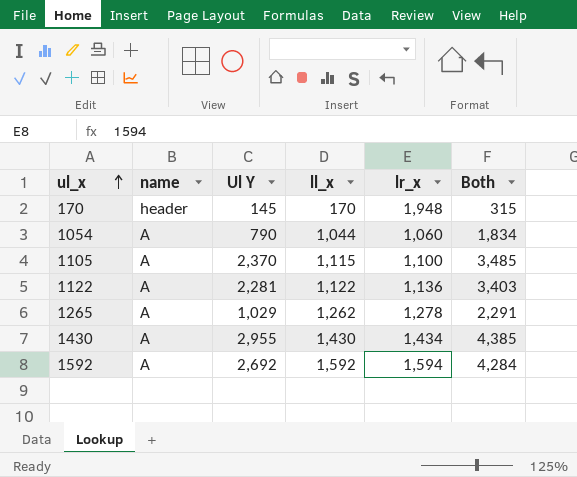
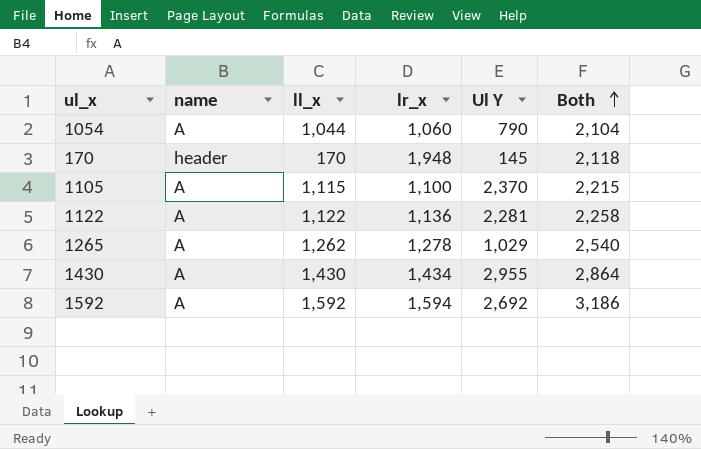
row order: ul_x ascending -> Both ascending
column Ul Y | position: 3 -> 5
column Both | formula: [Ul Y] + [ll_x] -> [ll_x] + [lr_x]

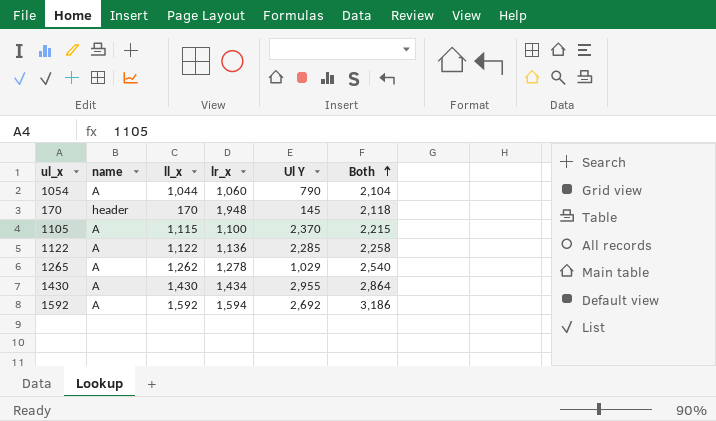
1122 | Ul Y: 2,281 -> 2,285

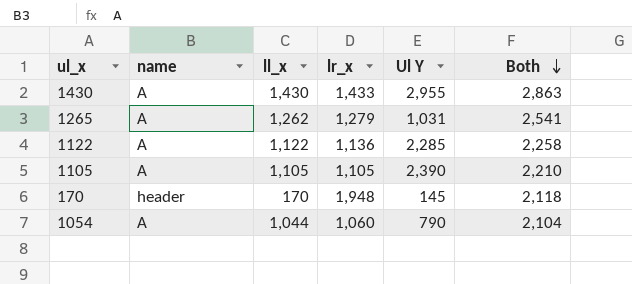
row order: Both ascending -> Both descending
row 1592: A | 1,592 | 1,594 | 2,692 | 3,186 -> none
1430 | lr_x: 1,434 -> 1,433
1430 | Both: 2,864 -> 2,863
1265 | lr_x: 1,278 -> 1,279
1265 | Ul Y: 1,029 -> 1,031
1265 | Both: 2,540 -> 2,541
1105 | ll_x: 1,115 -> 1,105
1105 | lr_x: 1,100 -> 1,105
1105 | Ul Y: 2,370 -> 2,390
1105 | Both: 2,215 -> 2,210

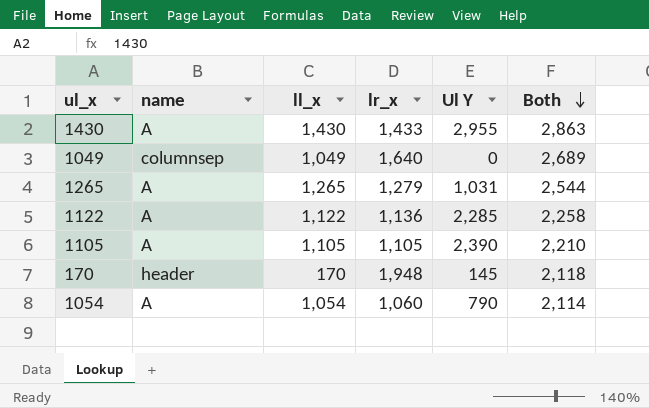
row 1049: none -> columnsep | 1,049 | 1,640 | 0 | 2,689
1265 | ll_x: 1,262 -> 1,265
1265 | Both: 2,541 -> 2,544
1054 | ll_x: 1,044 -> 1,054
1054 | Both: 2,104 -> 2,114

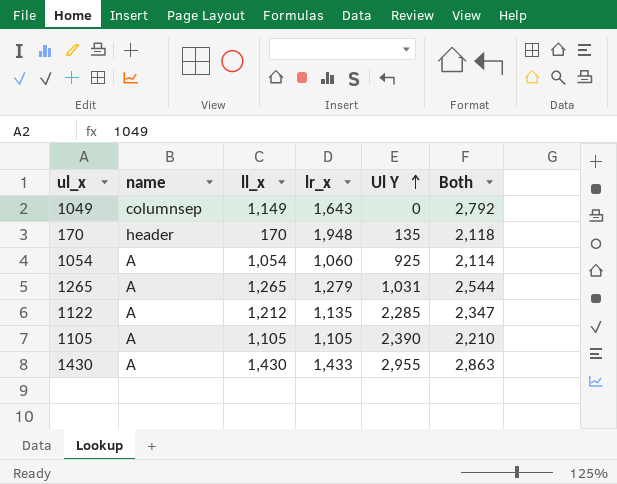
row order: Both descending -> Ul Y ascending
1049 | ll_x: 1,049 -> 1,149
1049 | lr_x: 1,640 -> 1,643
1049 | Both: 2,689 -> 2,792
170 | Ul Y: 145 -> 135
1054 | Ul Y: 790 -> 925
1122 | ll_x: 1,122 -> 1,212
1122 | lr_x: 1,136 -> 1,135
1122 | Both: 2,258 -> 2,347

